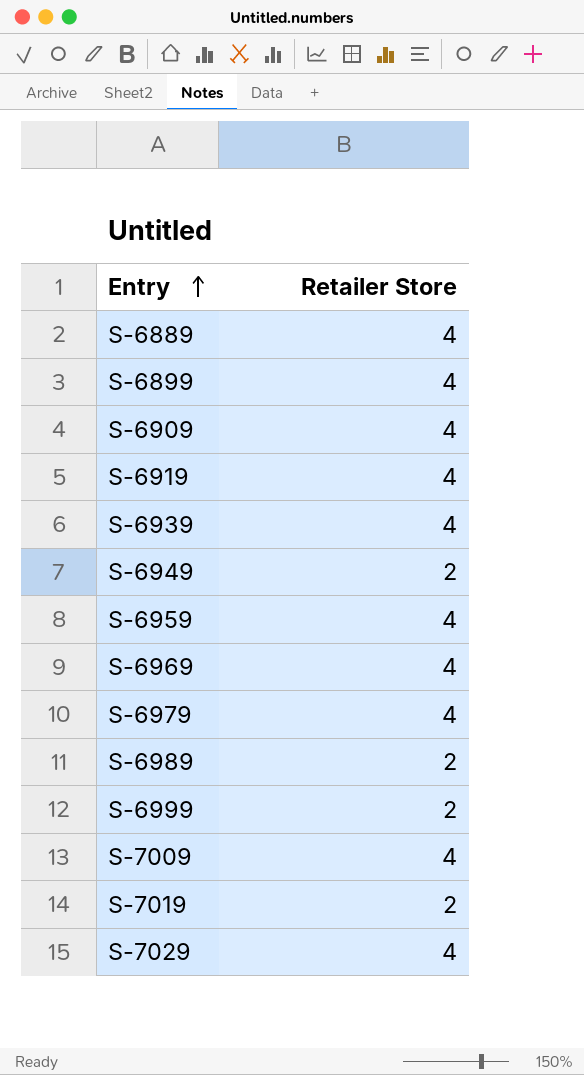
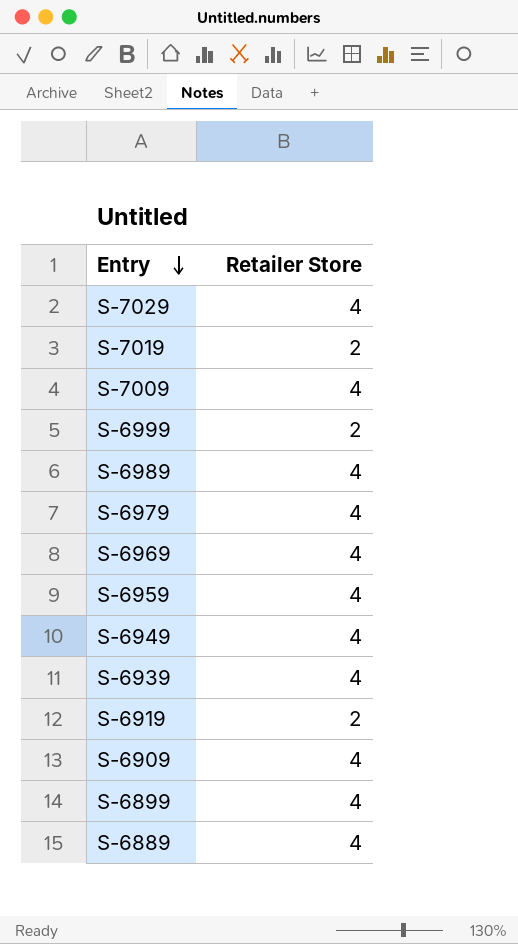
row order: Entry ascending -> Entry descending
S-6989 | Retailer Store: 2 -> 4
S-6949 | Retailer Store: 2 -> 4
S-6919 | Retailer Store: 4 -> 2

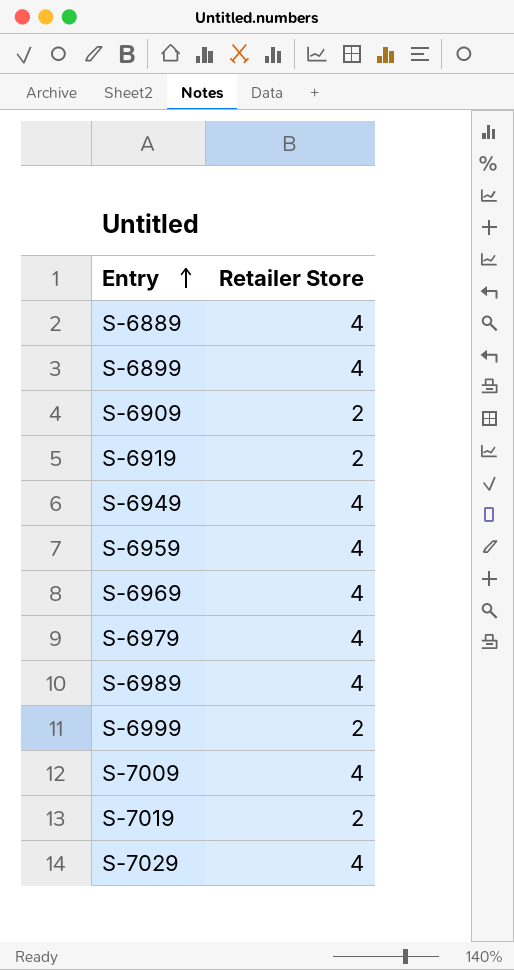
row order: Entry descending -> Entry ascending
row S-6939: 4 -> none
S-6909 | Retailer Store: 4 -> 2

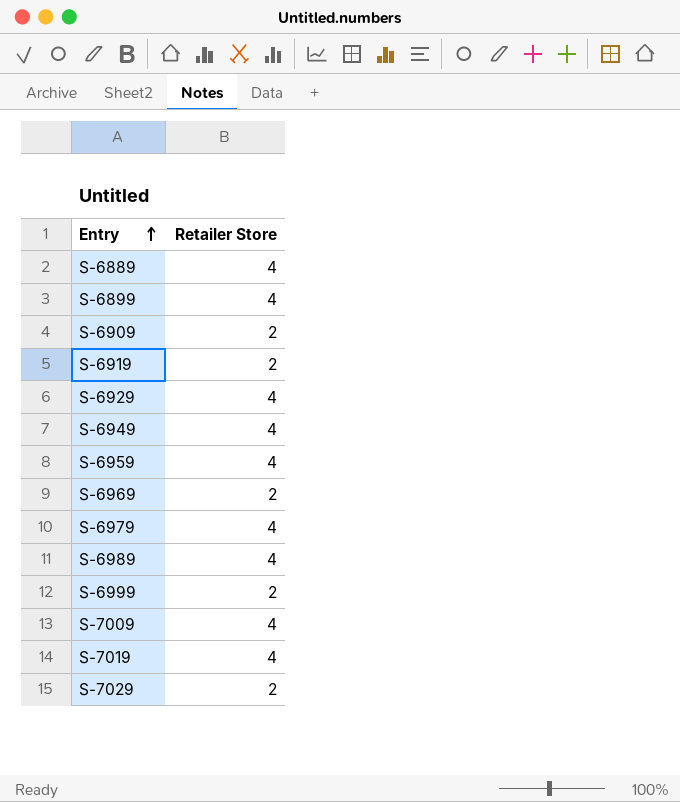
row S-6929: none -> 4
S-6969 | Retailer Store: 4 -> 2
S-7019 | Retailer Store: 2 -> 4
S-7029 | Retailer Store: 4 -> 2

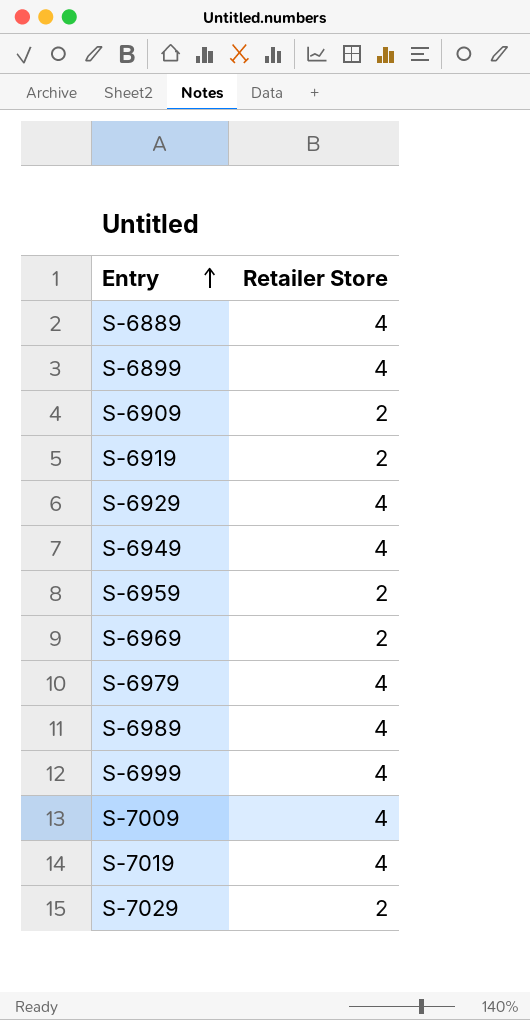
S-6959 | Retailer Store: 4 -> 2
S-6999 | Retailer Store: 2 -> 4

